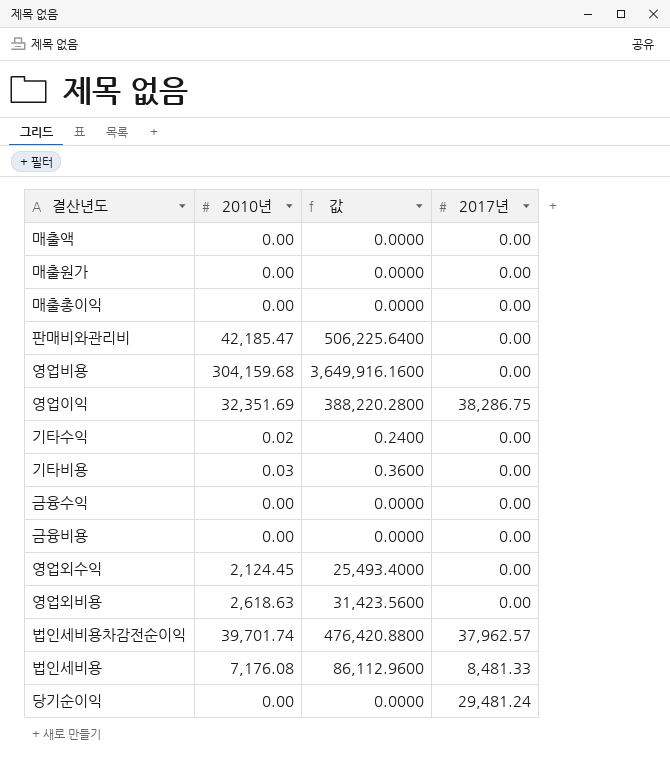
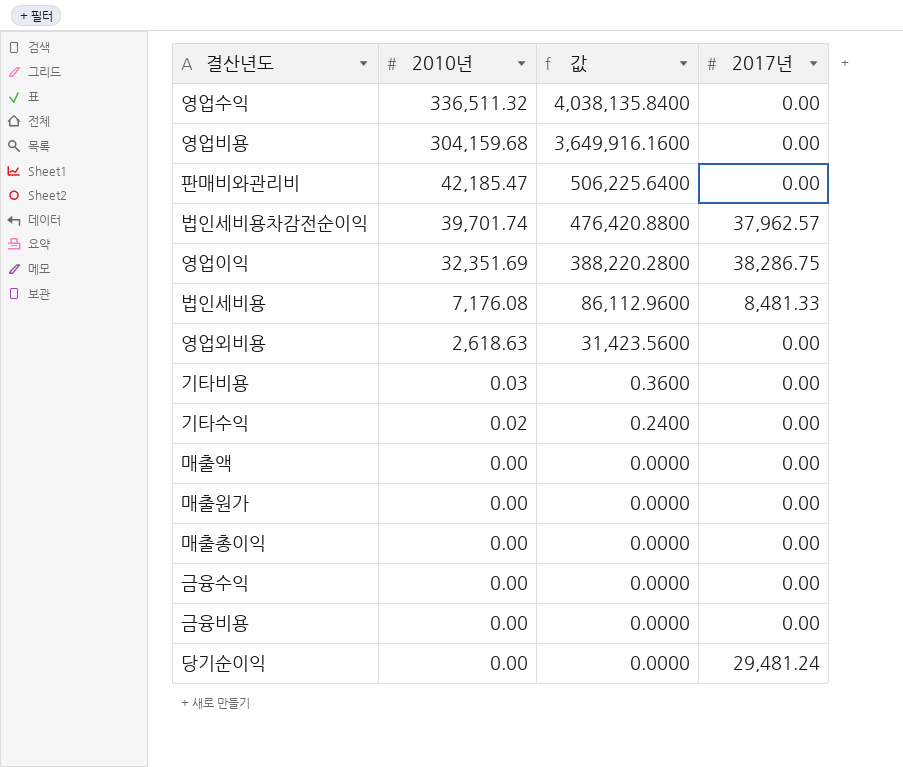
row order: none -> 2010년 descending
row 영업외수익: 2,124.45 | 25,493.4000 | 0.00 -> none
row 영업수익: none -> 336,511.32 | 4,038,135.8400 | 0.00

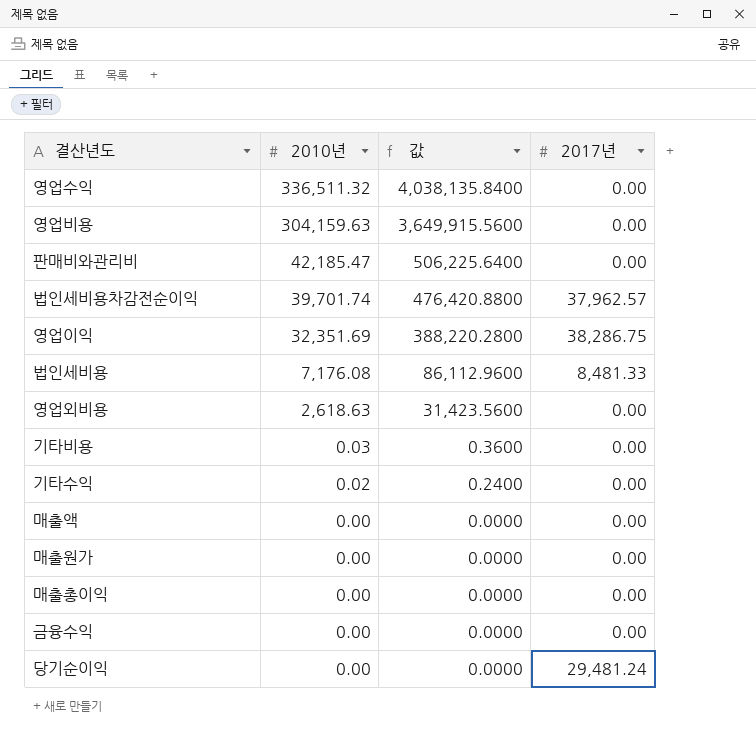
row 금융비용: 0.00 | 0.0000 | 0.00 -> none
영업비용 | 2010년: 304,159.68 -> 304,159.63
영업비용 | 값: 3,649,916.1600 -> 3,649,915.5600

